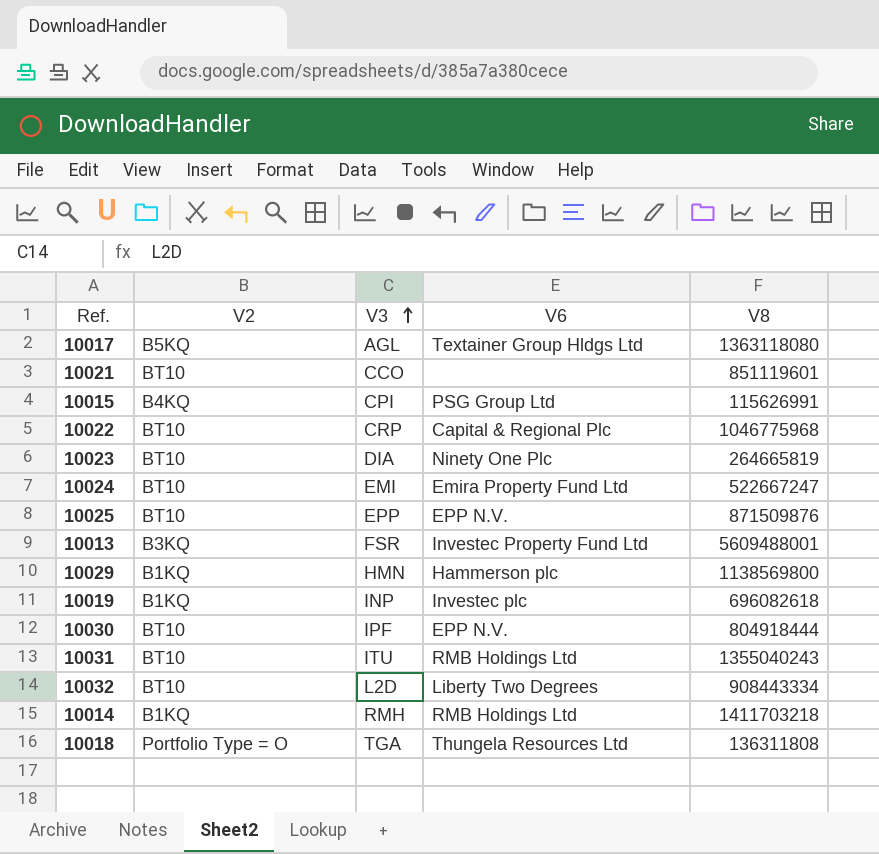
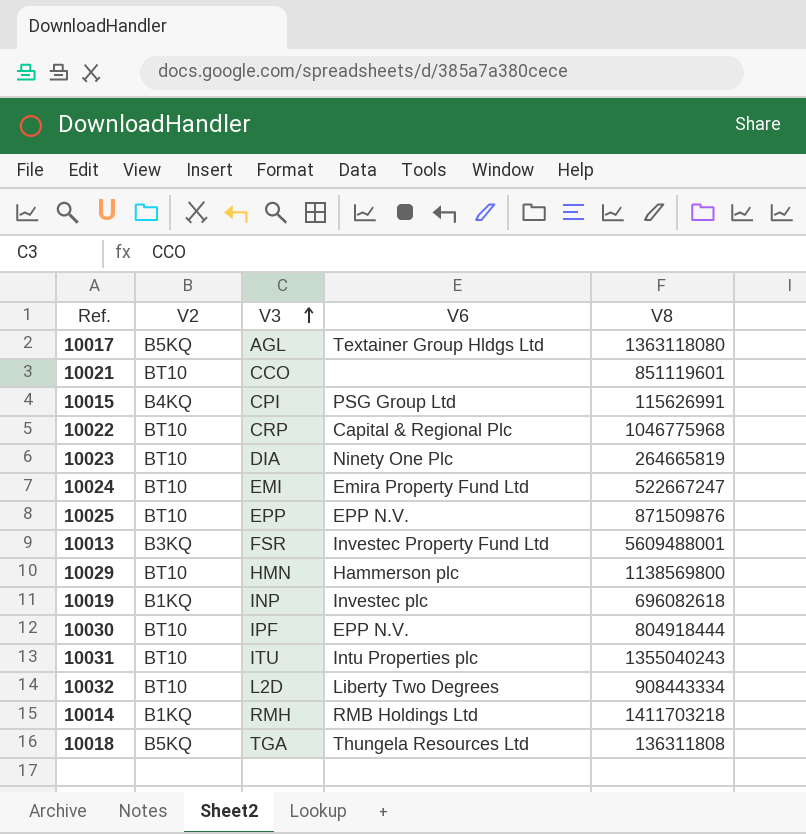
10029 | V2: B1KQ -> BT10
10031 | V6: RMB Holdings Ltd -> Intu Properties plc
10018 | V2: Portfolio Type = O -> B5KQ

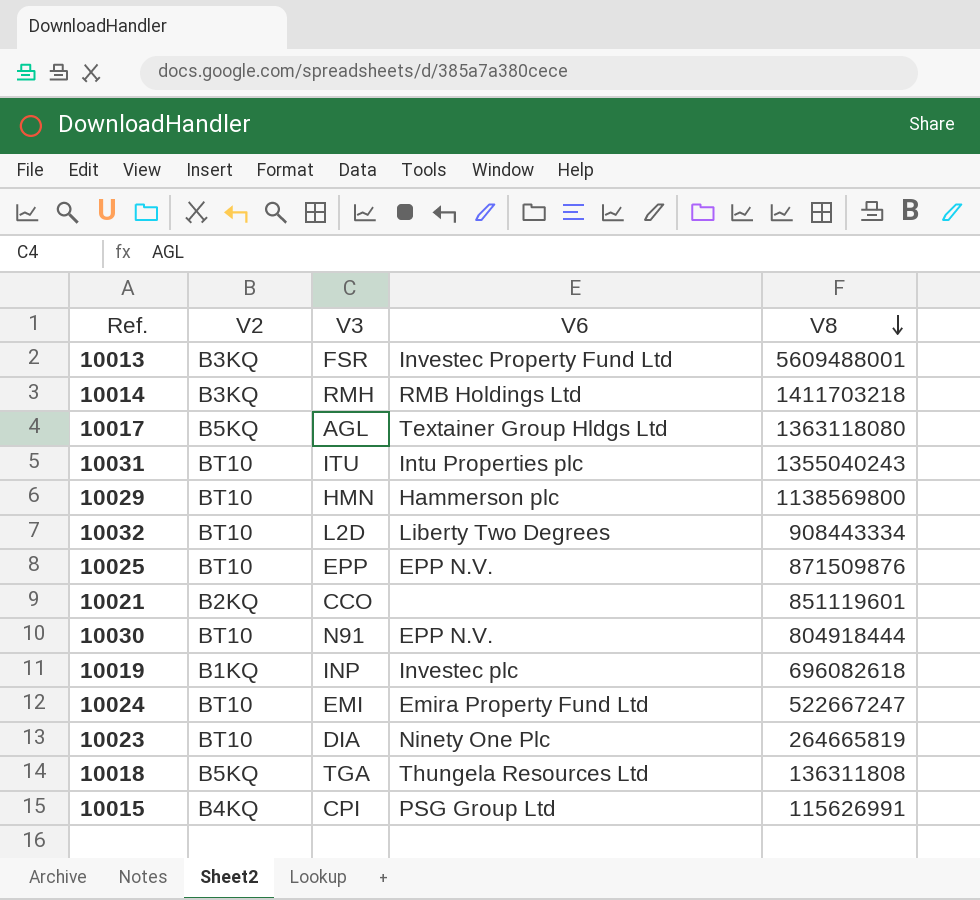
row order: V3 ascending -> V8 descending
row 10022: BT10 | CRP | Capital & Regional Plc | 1046775968 -> none
10014 | V2: B1KQ -> B3KQ
10021 | V2: BT10 -> B2KQ
10030 | V3: IPF -> N91

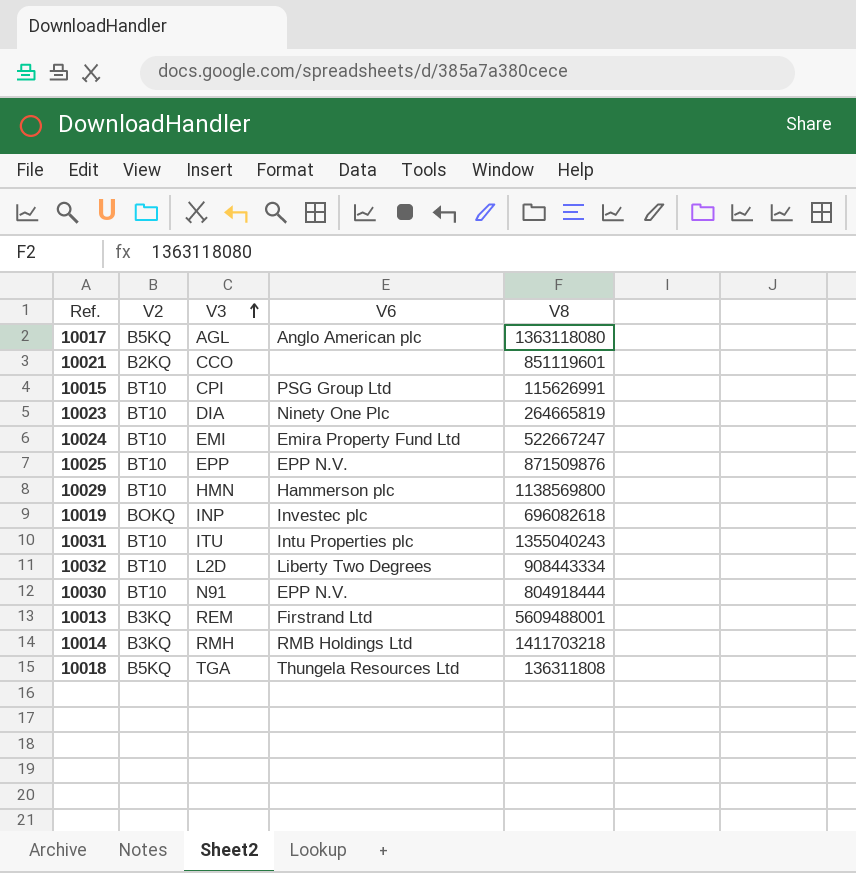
row order: V8 descending -> V3 ascending
10017 | V6: Textainer Group Hldgs Ltd -> Anglo American plc
10015 | V2: B4KQ -> BT10
10019 | V2: B1KQ -> BOKQ
10013 | V3: FSR -> REM
10013 | V6: Investec Property Fund Ltd -> Firstrand Ltd

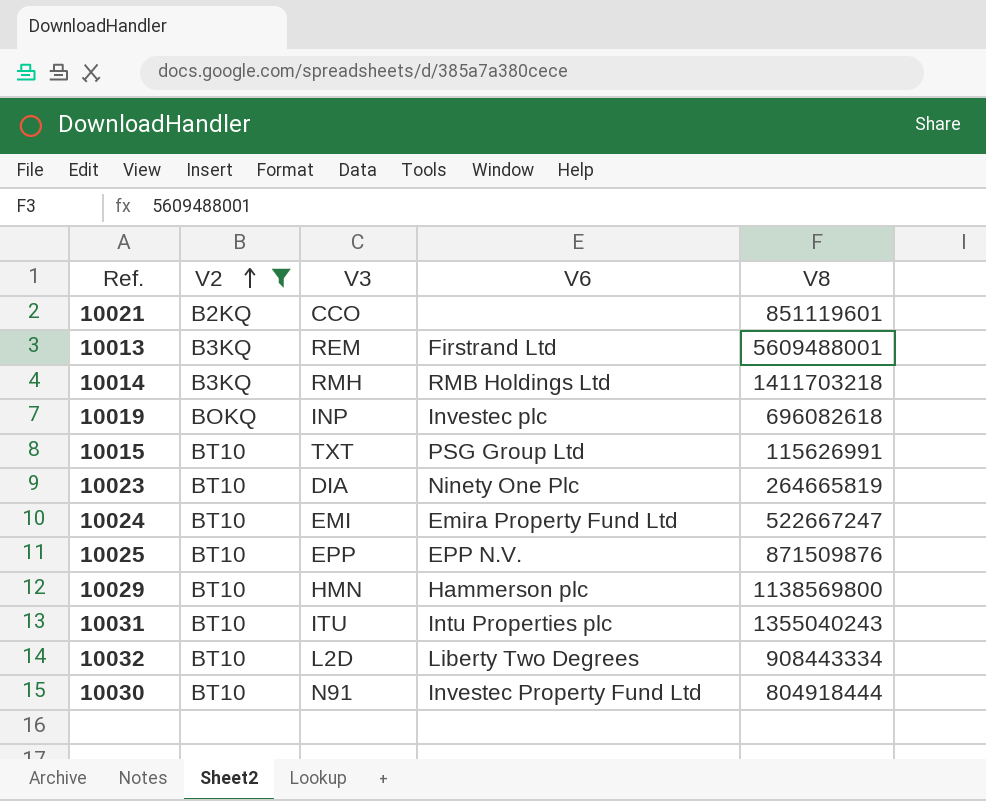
filter: none -> V2 != B5KQ
row order: V3 ascending -> V2 ascending
10015 | V3: CPI -> TXT
10030 | V6: EPP N.V. -> Investec Property Fund Ltd

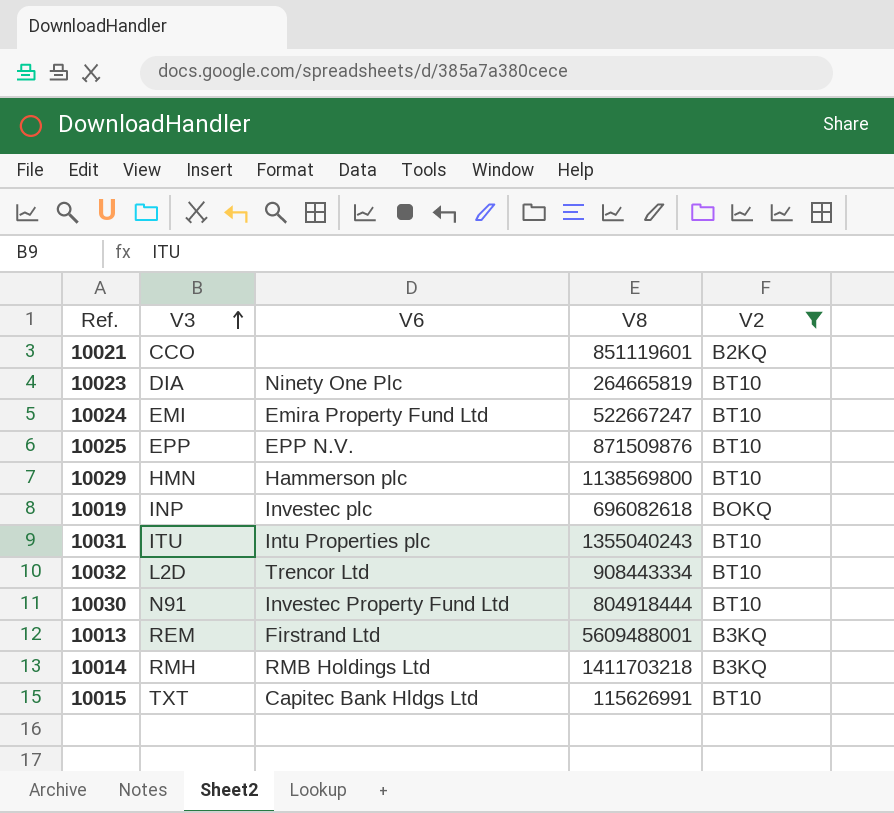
row order: V2 ascending -> V3 ascending
column V2 | position: 2 -> 5
10032 | V6: Liberty Two Degrees -> Trencor Ltd
10015 | V6: PSG Group Ltd -> Capitec Bank Hldgs Ltd

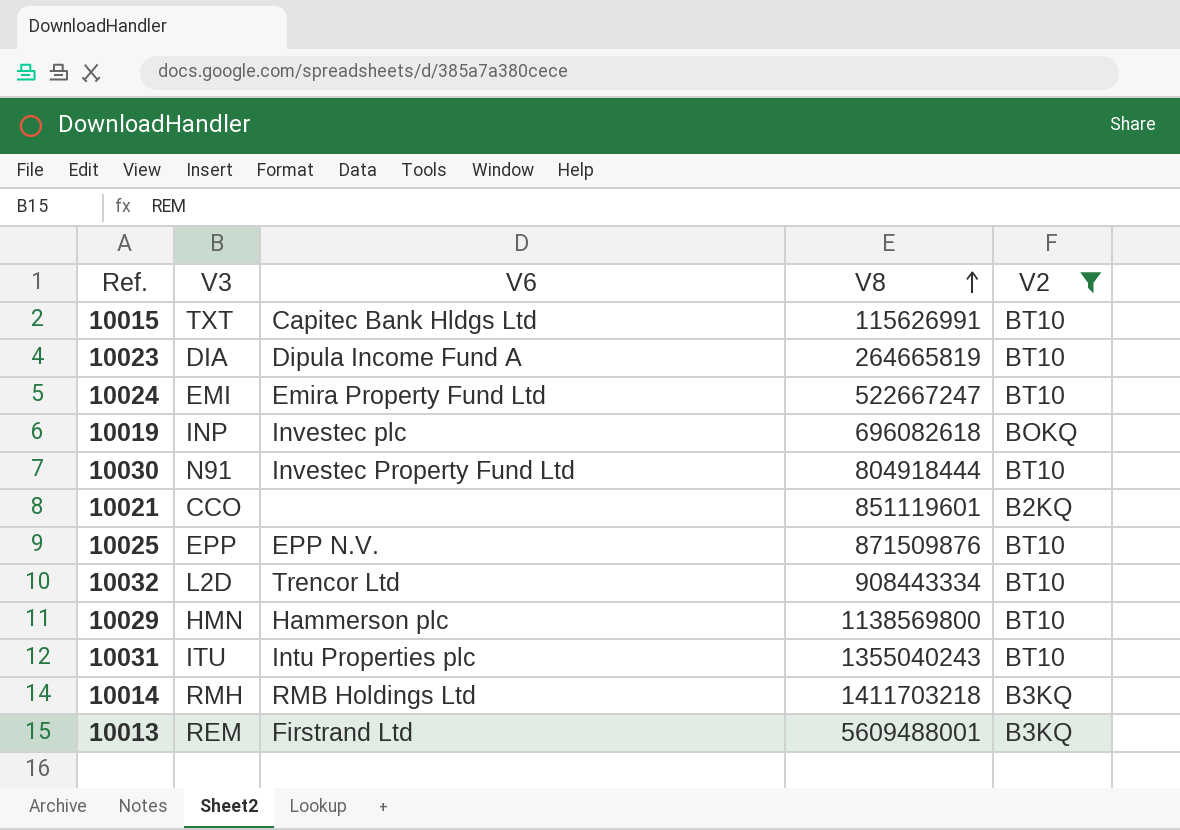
row order: V3 ascending -> V8 ascending
10023 | V6: Ninety One Plc -> Dipula Income Fund A

